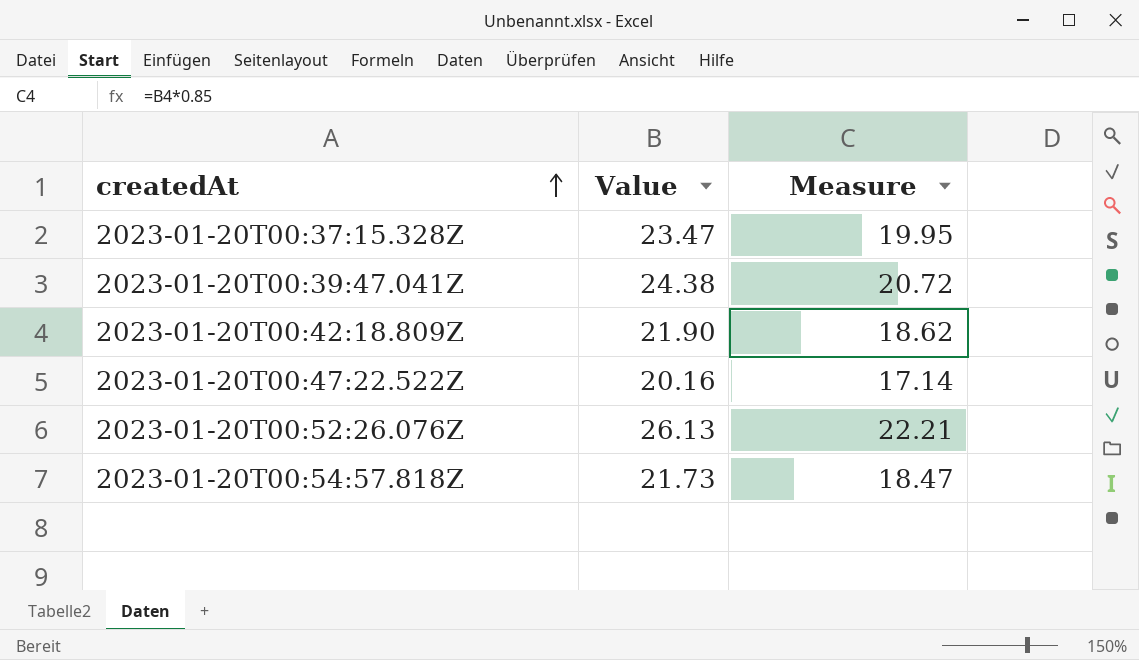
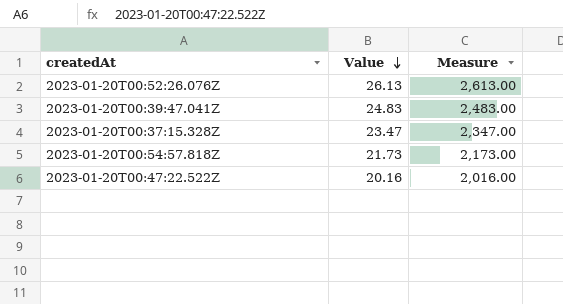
row order: createdAt ascending -> Value descending
column Measure | formula: [Value] * 0.85 -> [Value] * 100
row 2023-01-20T00:42:18.809Z: 21.90 | 18.62 -> none
2023-01-20T00:39:47.041Z | Value: 24.38 -> 24.83

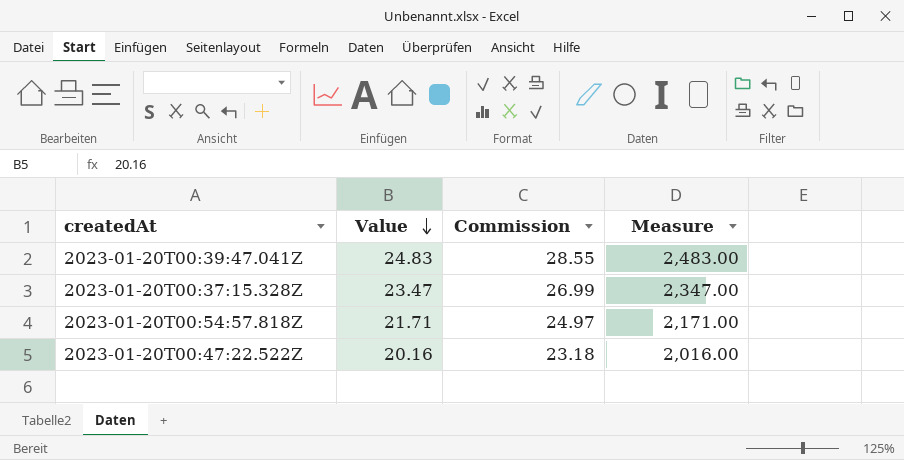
column Commission | formula: none -> [Value] * 1.15
row 2023-01-20T00:52:26.076Z: 26.13 | 2,613.00 -> none
2023-01-20T00:54:57.818Z | Value: 21.73 -> 21.71
2023-01-20T00:54:57.818Z | Measure: 2,173.00 -> 2,171.00

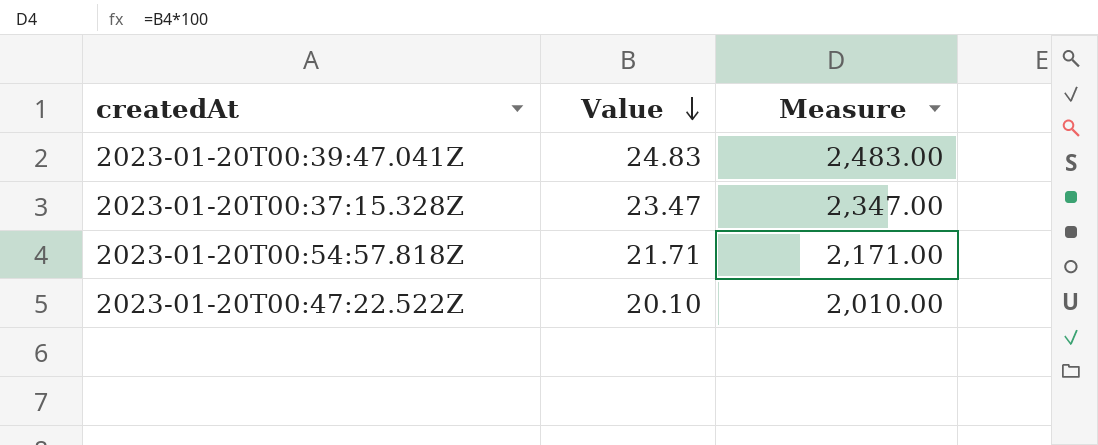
column Commission | formula: [Value] * 1.15 -> none
2023-01-20T00:47:22.522Z | Value: 20.16 -> 20.10
2023-01-20T00:47:22.522Z | Measure: 2,016.00 -> 2,010.00

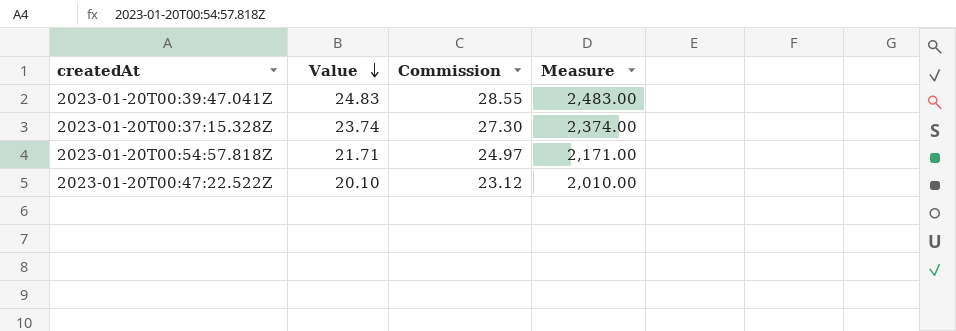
column Commission | formula: none -> [Value] * 1.15
2023-01-20T00:37:15.328Z | Value: 23.47 -> 23.74
2023-01-20T00:37:15.328Z | Measure: 2,347.00 -> 2,374.00

